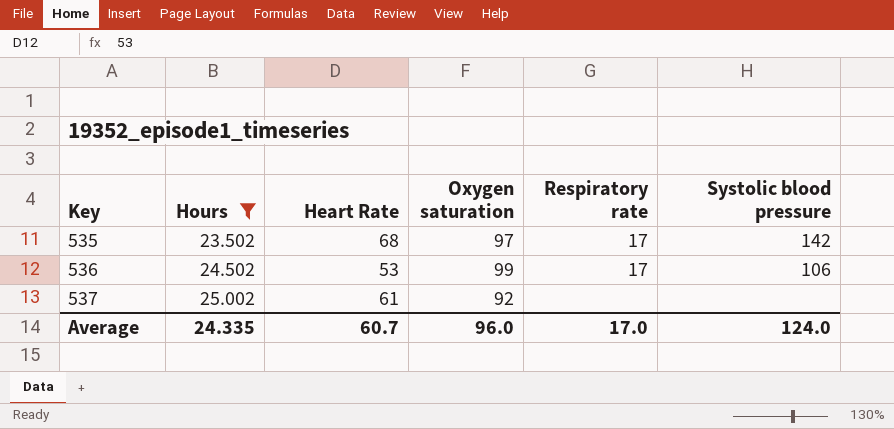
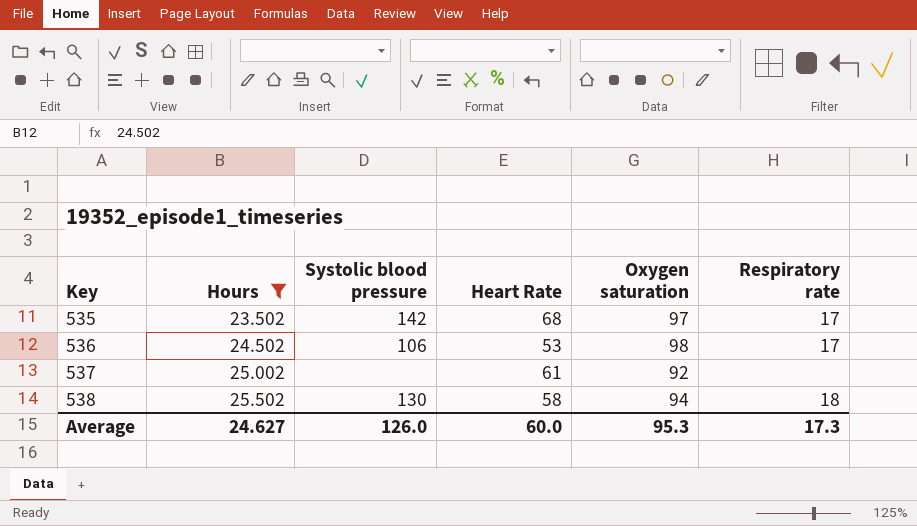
column Systolic blood pressure | position: 6 -> 3
536 | Oxygen saturation: 99 -> 98
row 538: none -> 25.502 | 130 | 58 | 94 | 18
Average | Hours: 24.335 -> 24.627
Average | Systolic blood pressure: 124.0 -> 126.0
Average | Heart Rate: 60.7 -> 60.0
Average | Oxygen saturation: 96.0 -> 95.3
Average | Respiratory rate: 17.0 -> 17.3

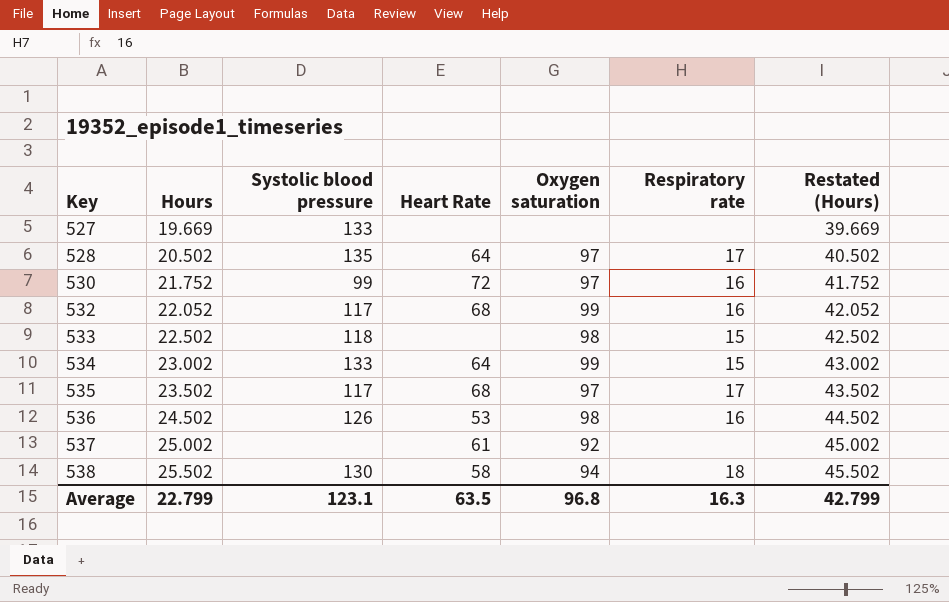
filter: Hours >= 23.502 -> none
column Restated (Hours) | formula: none -> [Hours] + 20
535 | Systolic blood pressure: 142 -> 117
536 | Systolic blood pressure: 106 -> 126
536 | Respiratory rate: 17 -> 16
Average | Hours: 24.627 -> 22.799
Average | Systolic blood pressure: 126.0 -> 123.1
Average | Heart Rate: 60.0 -> 63.5
Average | Oxygen saturation: 95.3 -> 96.8
Average | Respiratory rate: 17.3 -> 16.3

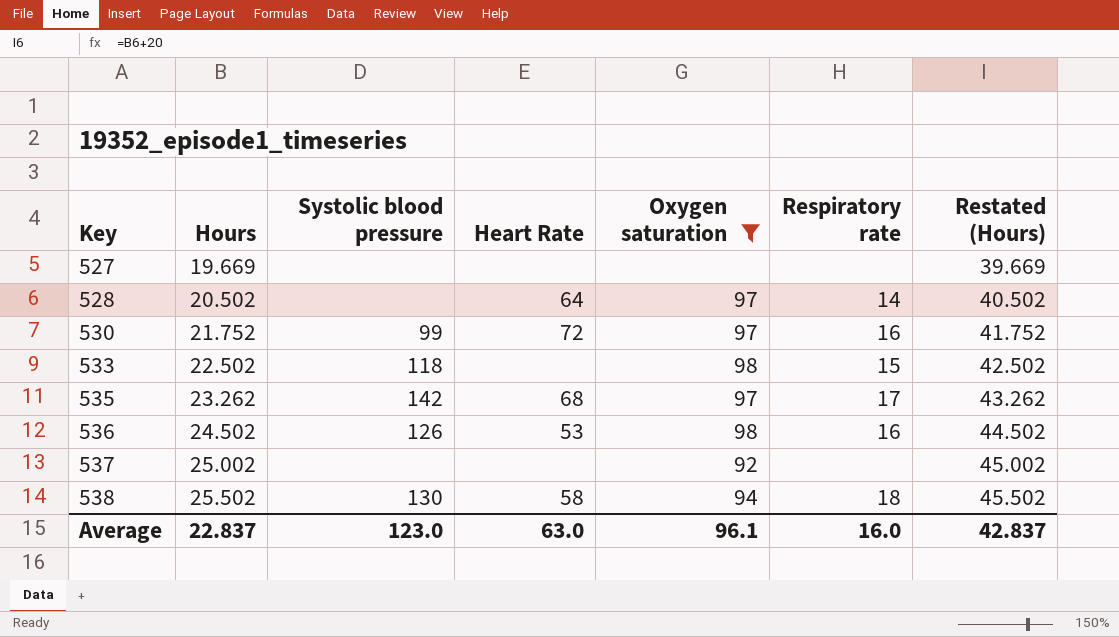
filter: none -> Oxygen saturation != 99
527 | Systolic blood pressure: 133 -> none
528 | Systolic blood pressure: 135 -> none
528 | Respiratory rate: 17 -> 14
535 | Hours: 23.502 -> 23.262
535 | Systolic blood pressure: 117 -> 142
535 | Restated (Hours): 43.502 -> 43.262
537 | Heart Rate: 61 -> none
Average | Hours: 22.799 -> 22.837
Average | Systolic blood pressure: 123.1 -> 123.0
Average | Heart Rate: 63.5 -> 63.0
Average | Oxygen saturation: 96.8 -> 96.1
Average | Respiratory rate: 16.3 -> 16.0
Average | Restated (Hours): 42.799 -> 42.837

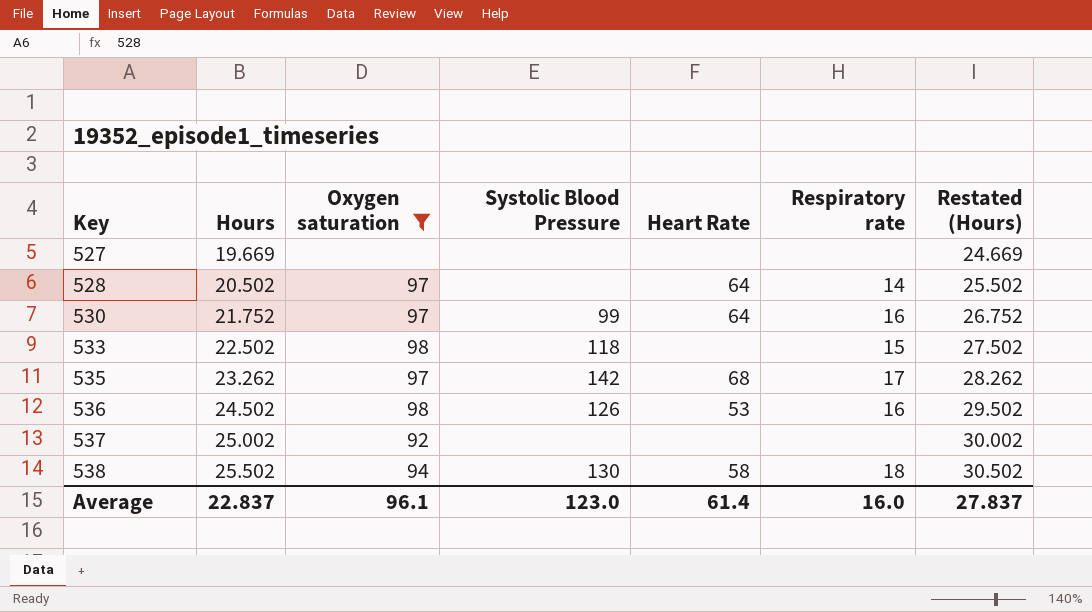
column Oxygen saturation | position: 5 -> 3
column name: Systolic blood pressure -> Systolic Blood Pressure
column Restated (Hours) | formula: [Hours] + 20 -> [Hours] + 5
530 | Heart Rate: 72 -> 64
Average | Heart Rate: 63.0 -> 61.4
Average | Restated (Hours): 42.837 -> 27.837

